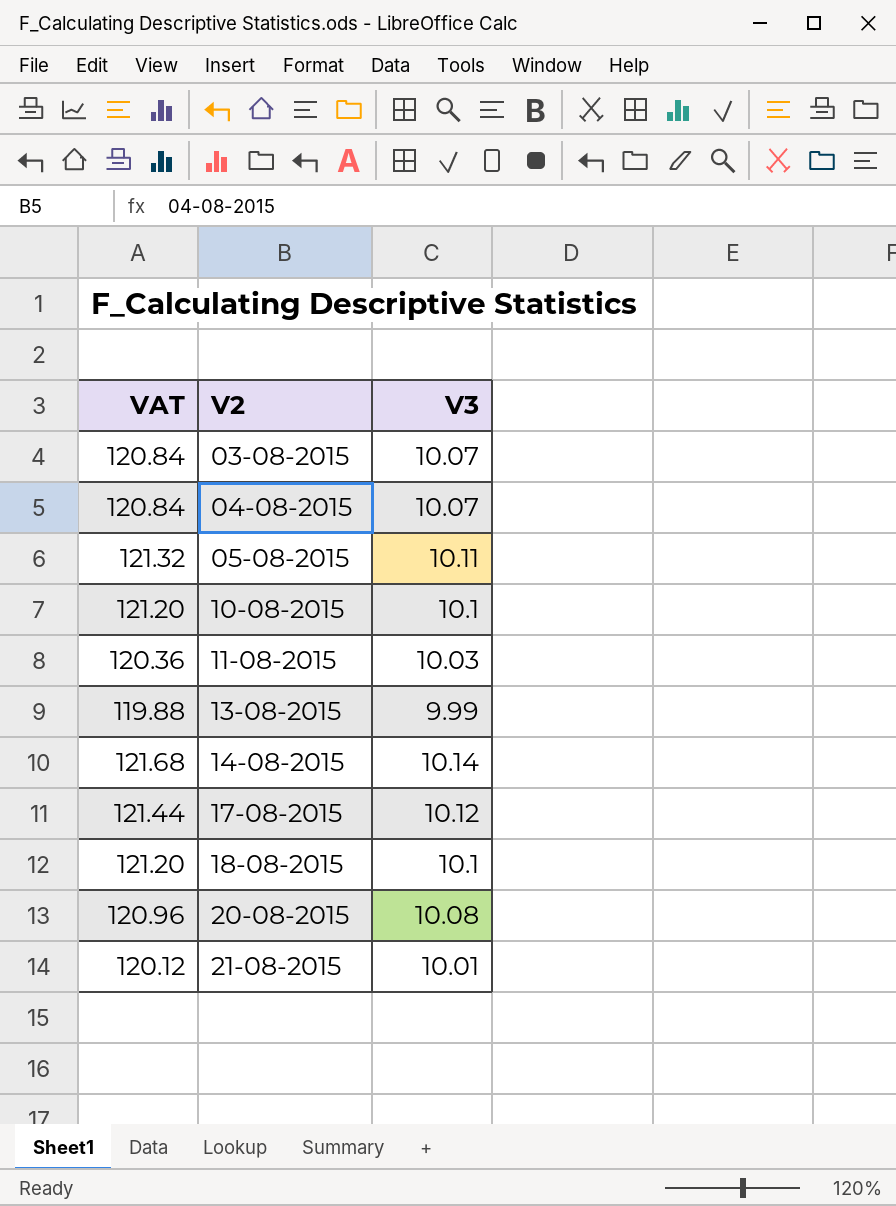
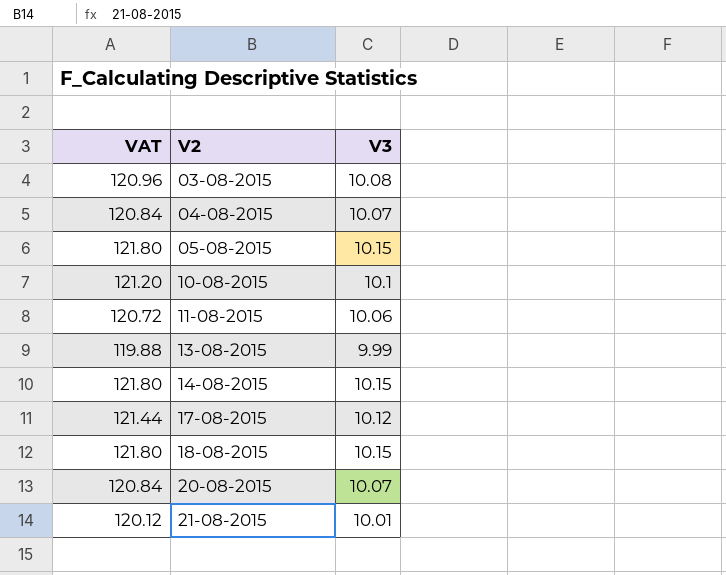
03-08-2015 | VAT: 120.84 -> 120.96
03-08-2015 | V3: 10.07 -> 10.08
05-08-2015 | VAT: 121.32 -> 121.80
05-08-2015 | V3: 10.11 -> 10.15
11-08-2015 | VAT: 120.36 -> 120.72
11-08-2015 | V3: 10.03 -> 10.06
14-08-2015 | VAT: 121.68 -> 121.80
14-08-2015 | V3: 10.14 -> 10.15
18-08-2015 | VAT: 121.20 -> 121.80
18-08-2015 | V3: 10.1 -> 10.15
20-08-2015 | VAT: 120.96 -> 120.84
20-08-2015 | V3: 10.08 -> 10.07

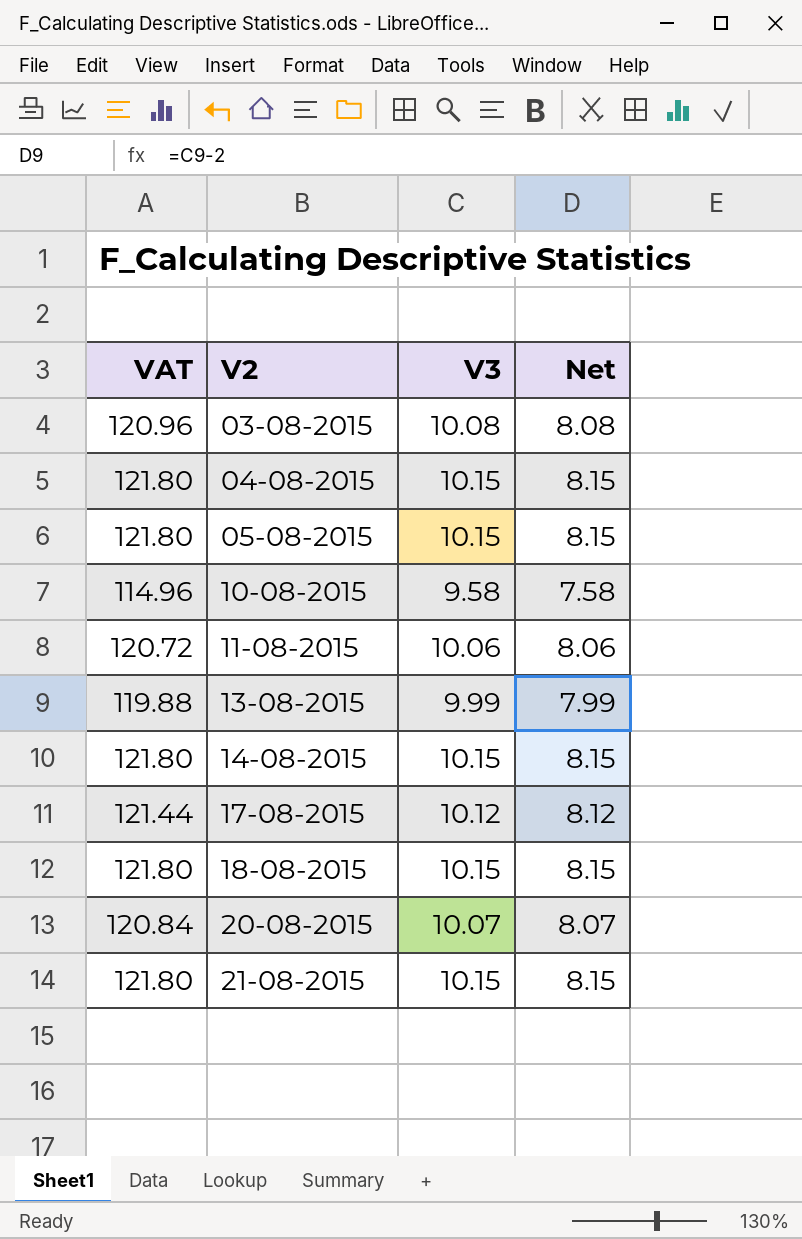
column Net | formula: none -> [V3] - 2
04-08-2015 | VAT: 120.84 -> 121.80
04-08-2015 | V3: 10.07 -> 10.15
10-08-2015 | VAT: 121.20 -> 114.96
10-08-2015 | V3: 10.1 -> 9.58
21-08-2015 | VAT: 120.12 -> 121.80
21-08-2015 | V3: 10.01 -> 10.15

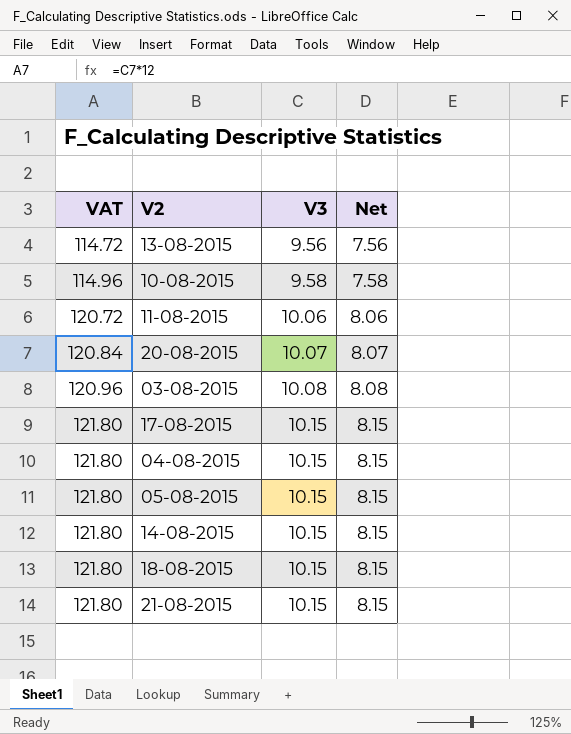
row order: V2 ascending -> VAT ascending
13-08-2015 | VAT: 119.88 -> 114.72
13-08-2015 | V3: 9.99 -> 9.56
13-08-2015 | Net: 7.99 -> 7.56
17-08-2015 | VAT: 121.44 -> 121.80
17-08-2015 | V3: 10.12 -> 10.15
17-08-2015 | Net: 8.12 -> 8.15

